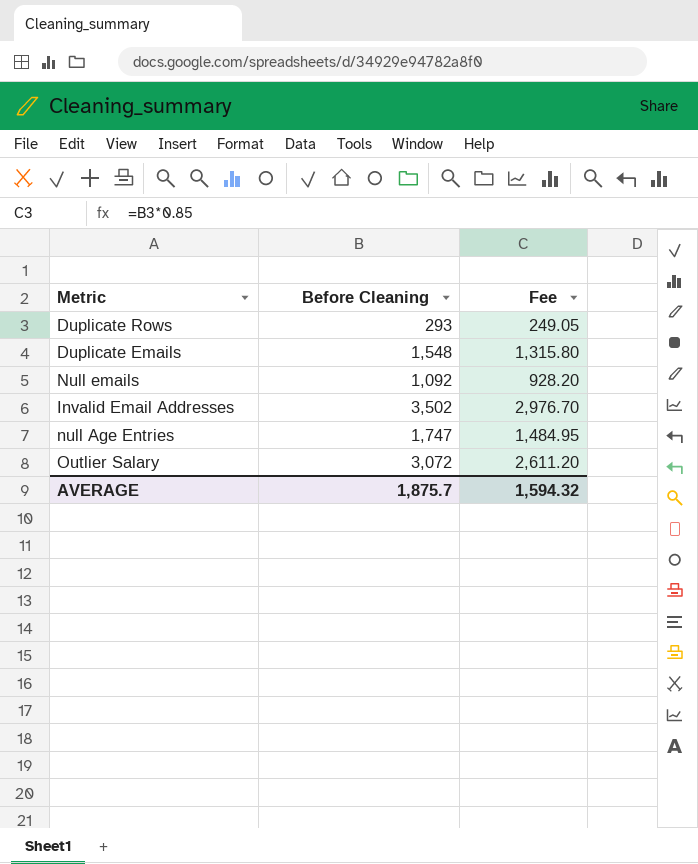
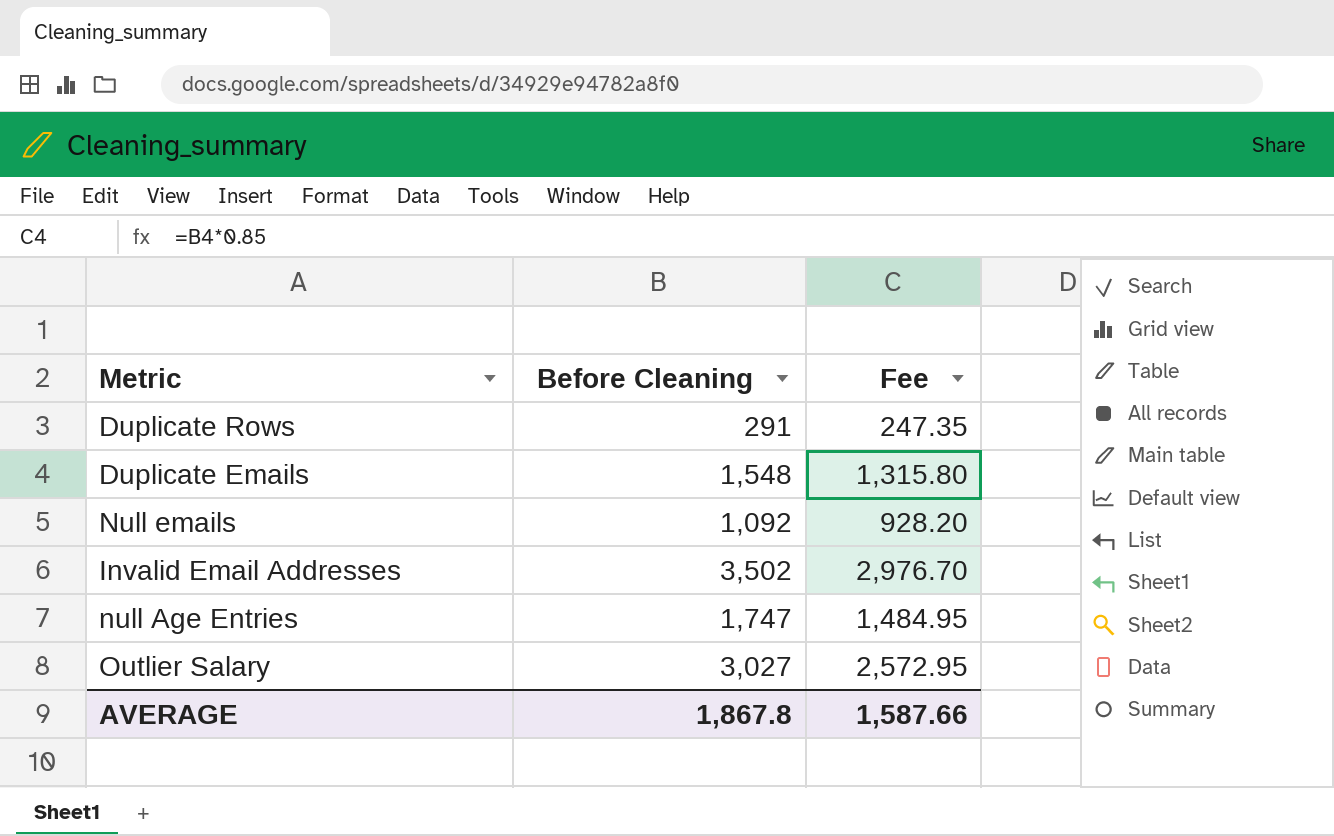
Duplicate Rows | Before Cleaning: 293 -> 291
Duplicate Rows | Fee: 249.05 -> 247.35
Outlier Salary | Before Cleaning: 3,072 -> 3,027
Outlier Salary | Fee: 2,611.20 -> 2,572.95
AVERAGE | Before Cleaning: 1,875.7 -> 1,867.8
AVERAGE | Fee: 1,594.32 -> 1,587.66

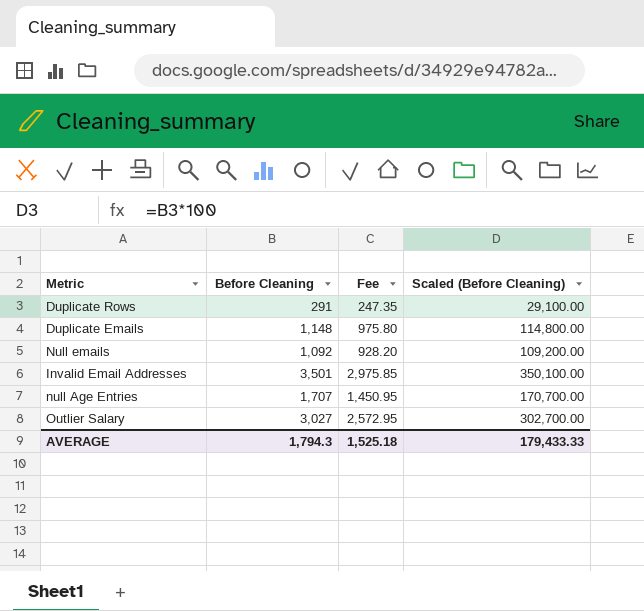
column Scaled (Before Cleaning) | formula: none -> [Before Cleaning] * 100
Duplicate Emails | Before Cleaning: 1,548 -> 1,148
Duplicate Emails | Fee: 1,315.80 -> 975.80
Invalid Email Addresses | Before Cleaning: 3,502 -> 3,501
Invalid Email Addresses | Fee: 2,976.70 -> 2,975.85
null Age Entries | Before Cleaning: 1,747 -> 1,707
null Age Entries | Fee: 1,484.95 -> 1,450.95
AVERAGE | Before Cleaning: 1,867.8 -> 1,794.3
AVERAGE | Fee: 1,587.66 -> 1,525.18

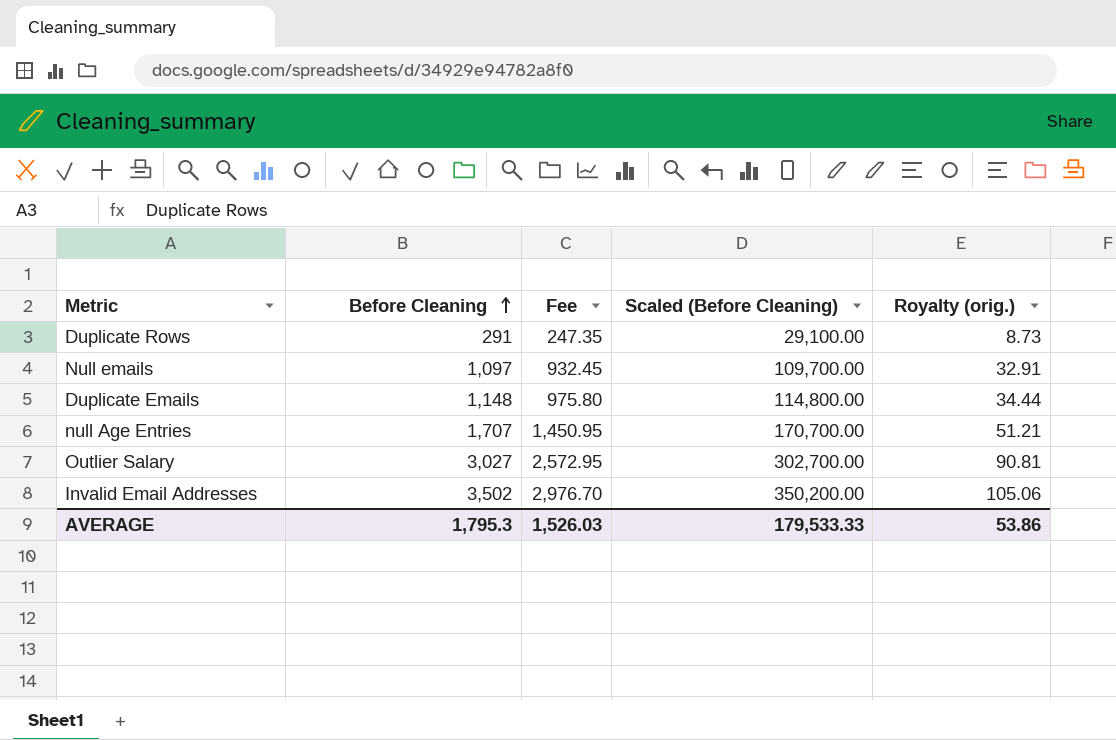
row order: none -> Before Cleaning ascending
column Royalty (orig.) | formula: none -> [Before Cleaning] * 0.03
Null emails | Before Cleaning: 1,092 -> 1,097
Null emails | Fee: 928.20 -> 932.45
Null emails | Scaled (Before Cleaning): 109,200.00 -> 109,700.00
Invalid Email Addresses | Before Cleaning: 3,501 -> 3,502
Invalid Email Addresses | Fee: 2,975.85 -> 2,976.70
Invalid Email Addresses | Scaled (Before Cleaning): 350,100.00 -> 350,200.00
AVERAGE | Before Cleaning: 1,794.3 -> 1,795.3
AVERAGE | Fee: 1,525.18 -> 1,526.03
AVERAGE | Scaled (Before Cleaning): 179,433.33 -> 179,533.33

